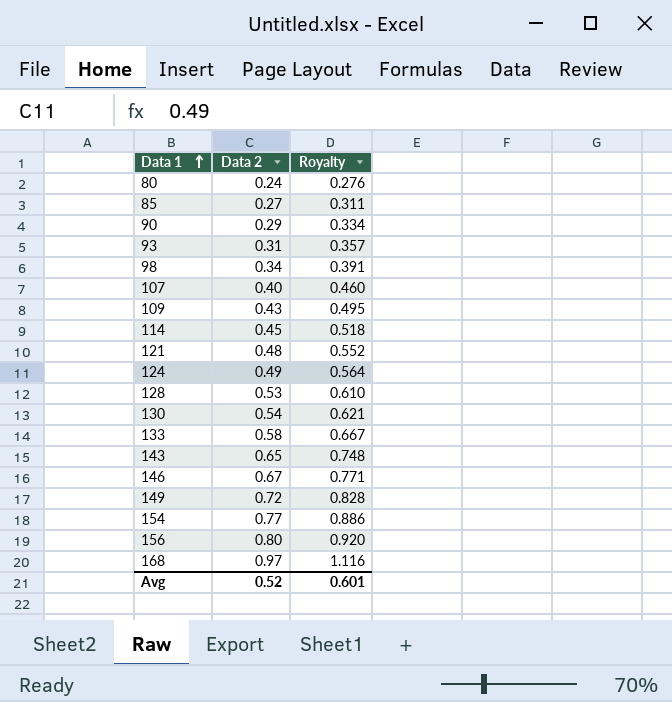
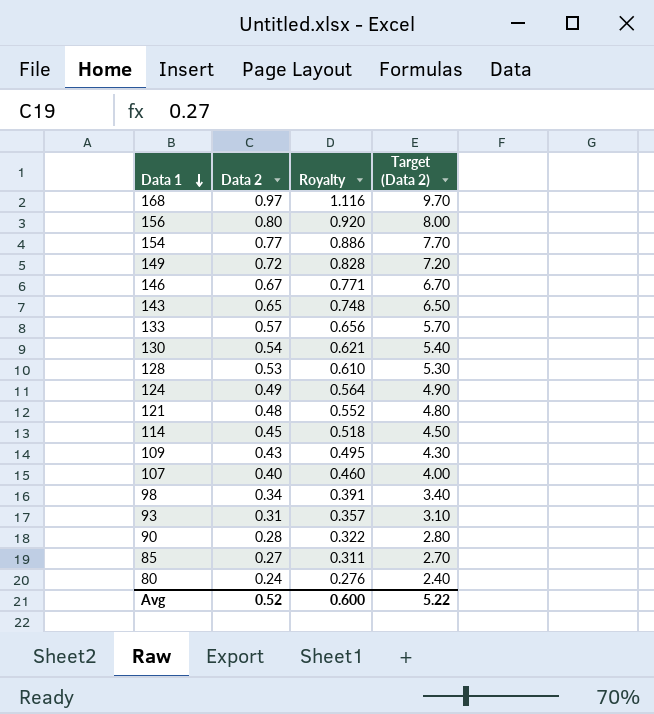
row order: Data 1 ascending -> Data 1 descending
column Target (Data 2) | formula: none -> [Data 2] * 10
133 | Data 2: 0.58 -> 0.57
133 | Royalty: 0.667 -> 0.656
90 | Data 2: 0.29 -> 0.28
90 | Royalty: 0.334 -> 0.322
Avg | Royalty: 0.601 -> 0.600

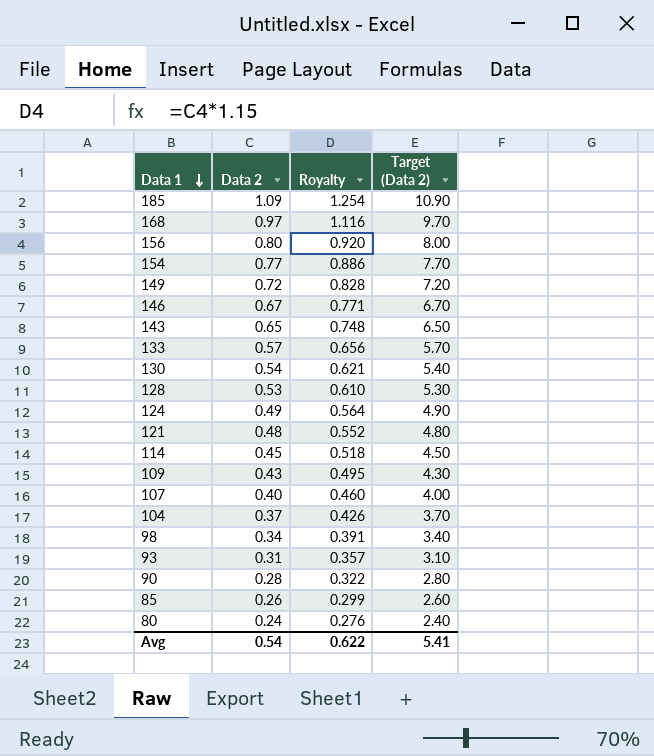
row 185: none -> 1.09 | 1.254 | 10.90
row 104: none -> 0.37 | 0.426 | 3.70
85 | Data 2: 0.27 -> 0.26
85 | Royalty: 0.311 -> 0.299
85 | Target (Data 2): 2.70 -> 2.60
Avg | Data 2: 0.52 -> 0.54
Avg | Royalty: 0.600 -> 0.622
Avg | Target (Data 2): 5.22 -> 5.41

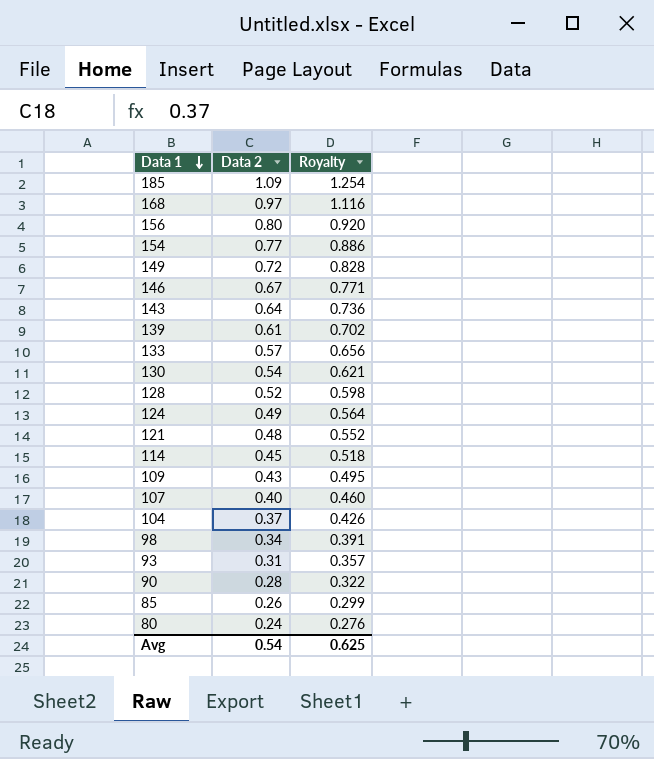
column Target (Data 2) | formula: [Data 2] * 10 -> none
143 | Data 2: 0.65 -> 0.64
143 | Royalty: 0.748 -> 0.736
row 139: none -> 0.61 | 0.702
128 | Data 2: 0.53 -> 0.52
128 | Royalty: 0.610 -> 0.598
Avg | Royalty: 0.622 -> 0.625

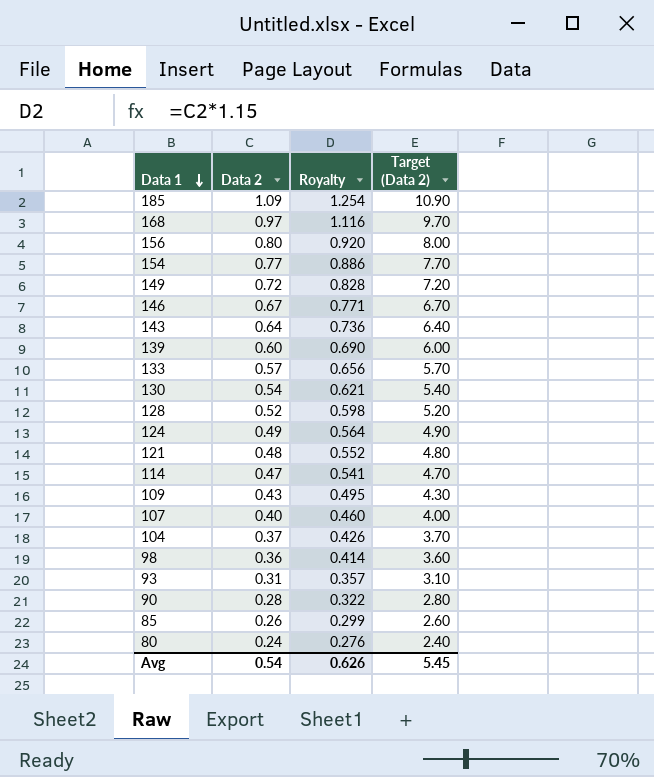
column Target (Data 2) | formula: none -> [Data 2] * 10
139 | Data 2: 0.61 -> 0.60
139 | Royalty: 0.702 -> 0.690
114 | Data 2: 0.45 -> 0.47
114 | Royalty: 0.518 -> 0.541
98 | Data 2: 0.34 -> 0.36
98 | Royalty: 0.391 -> 0.414
Avg | Royalty: 0.625 -> 0.626

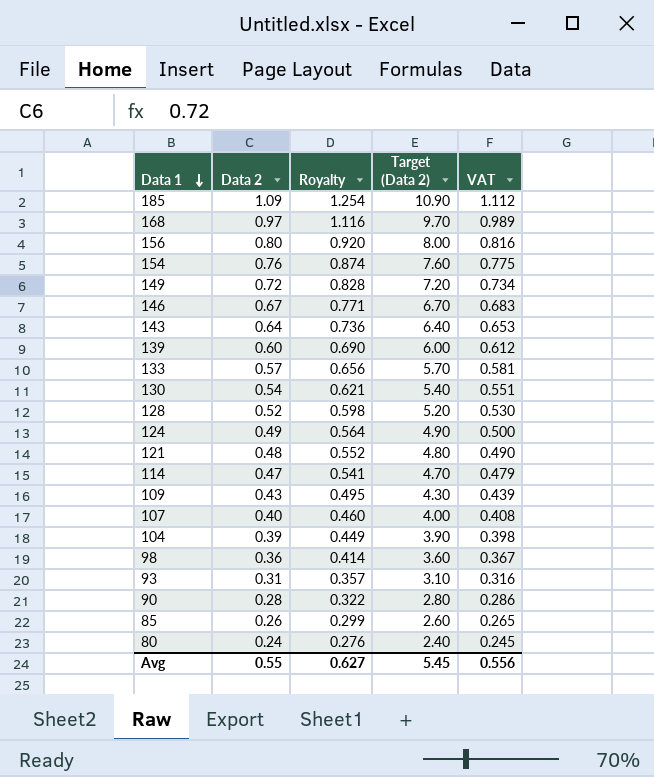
column VAT | formula: none -> [Data 2] * 1.02
154 | Data 2: 0.77 -> 0.76
154 | Royalty: 0.886 -> 0.874
154 | Target (Data 2): 7.70 -> 7.60
104 | Data 2: 0.37 -> 0.39
104 | Royalty: 0.426 -> 0.449
104 | Target (Data 2): 3.70 -> 3.90
Avg | Data 2: 0.54 -> 0.55
Avg | Royalty: 0.626 -> 0.627

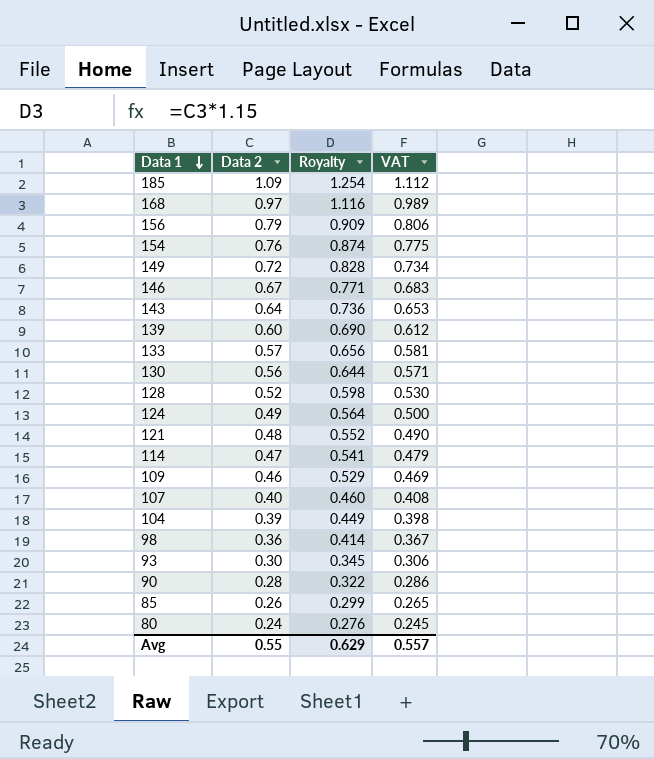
column Target (Data 2) | formula: [Data 2] * 10 -> none
156 | Data 2: 0.80 -> 0.79
156 | Royalty: 0.920 -> 0.909
156 | VAT: 0.816 -> 0.806
130 | Data 2: 0.54 -> 0.56
130 | Royalty: 0.621 -> 0.644
130 | VAT: 0.551 -> 0.571
109 | Data 2: 0.43 -> 0.46
109 | Royalty: 0.495 -> 0.529
109 | VAT: 0.439 -> 0.469
93 | Data 2: 0.31 -> 0.30
93 | Royalty: 0.357 -> 0.345
93 | VAT: 0.316 -> 0.306
Avg | Royalty: 0.627 -> 0.629
Avg | VAT: 0.556 -> 0.557

